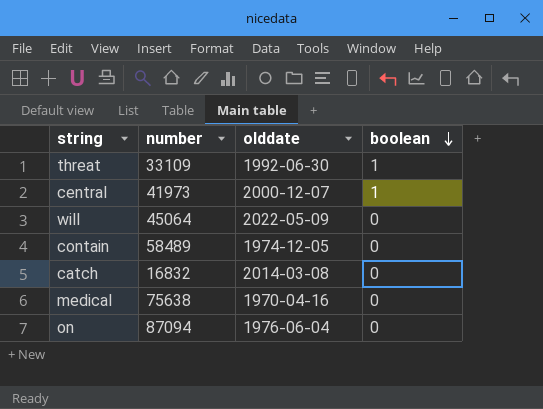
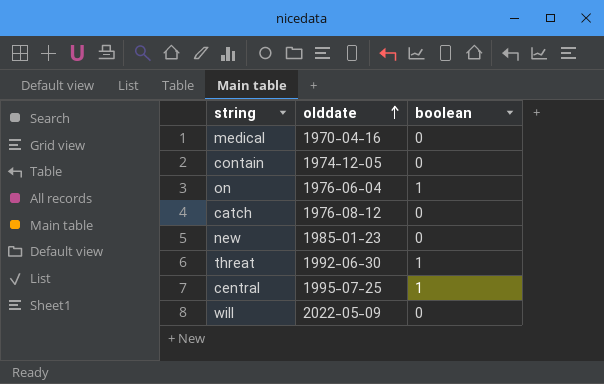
row order: boolean descending -> olddate ascending
column number | position: 2 -> none
on | boolean: 0 -> 1
catch | olddate: 2014-03-08 -> 1976-08-12
row new: none -> 1985-01-23 | 0
central | olddate: 2000-12-07 -> 1995-07-25

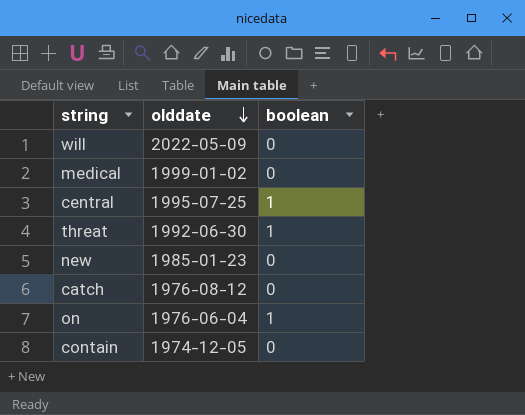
row order: olddate ascending -> olddate descending
medical | olddate: 1970-04-16 -> 1999-01-02

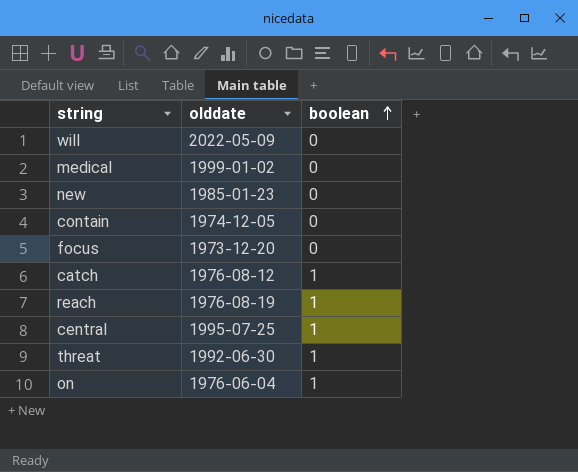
row order: olddate descending -> boolean ascending
row focus: none -> 1973-12-20 | 0
catch | boolean: 0 -> 1
row reach: none -> 1976-08-19 | 1

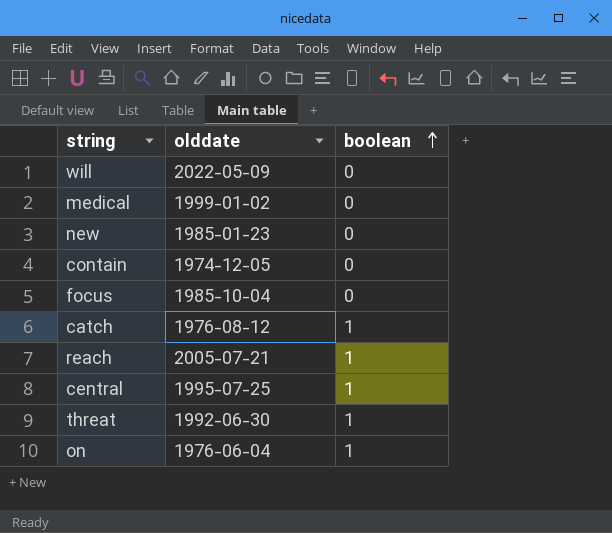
focus | olddate: 1973-12-20 -> 1985-10-04
reach | olddate: 1976-08-19 -> 2005-07-21

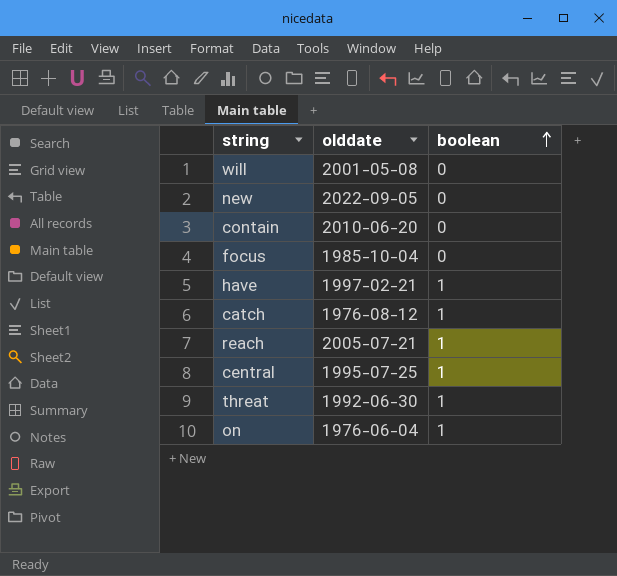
row medical: 1999-01-02 | 0 -> none
will | olddate: 2022-05-09 -> 2001-05-08
new | olddate: 1985-01-23 -> 2022-09-05
contain | olddate: 1974-12-05 -> 2010-06-20
row have: none -> 1997-02-21 | 1

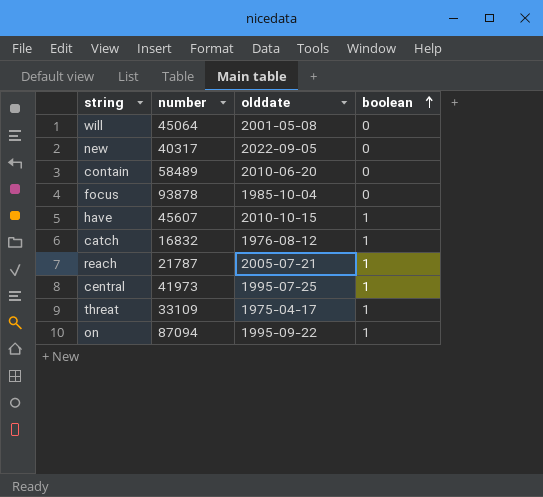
column number | position: none -> 2
have | olddate: 1997-02-21 -> 2010-10-15
threat | olddate: 1992-06-30 -> 1975-04-17
on | olddate: 1976-06-04 -> 1995-09-22

